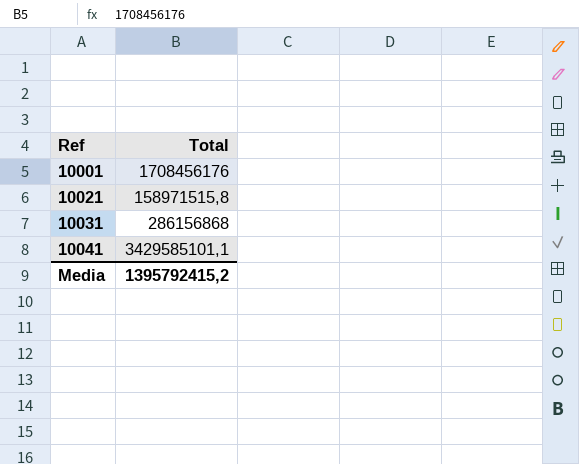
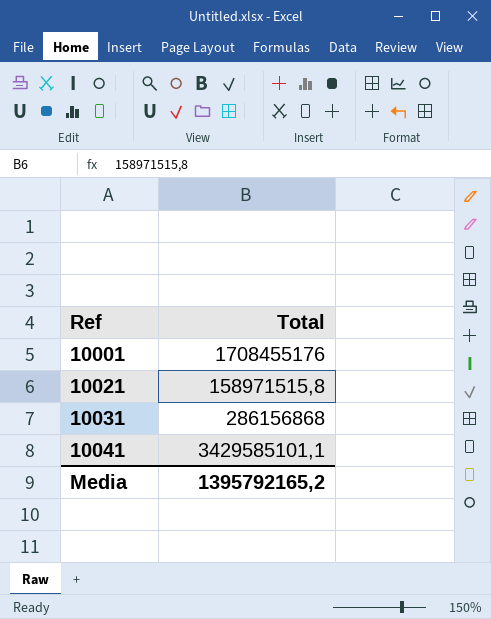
10001 | Total: 1708456176 -> 1708455176
Media | Total: 1395792415,2 -> 1395792165,2

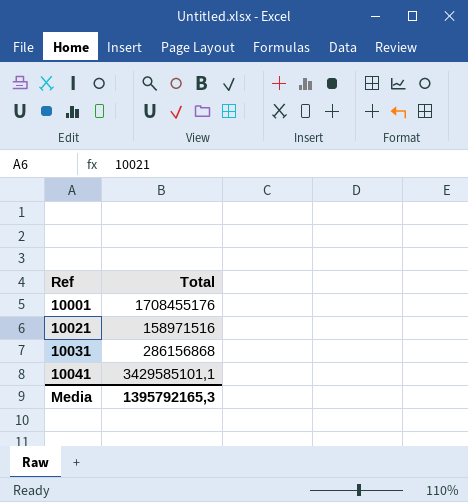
10021 | Total: 158971515,8 -> 158971516
Media | Total: 1395792165,2 -> 1395792165,3

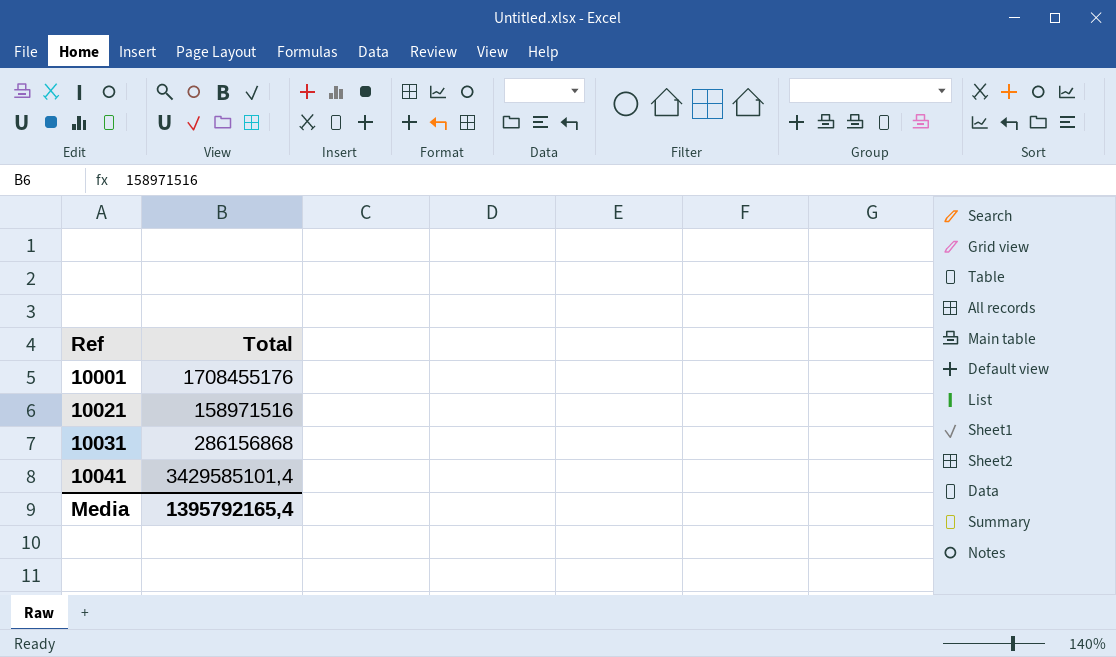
10041 | Total: 3429585101,1 -> 3429585101,4
Media | Total: 1395792165,3 -> 1395792165,4

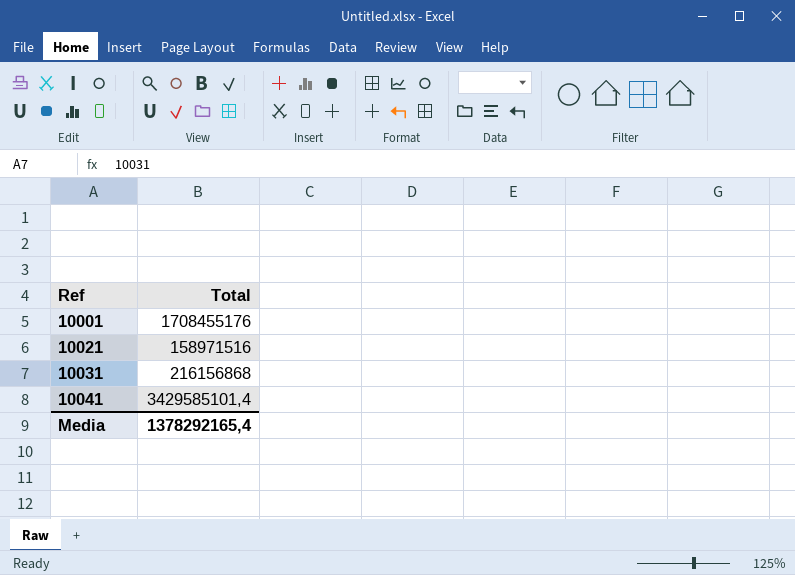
10031 | Total: 286156868 -> 216156868
Media | Total: 1395792165,4 -> 1378292165,4

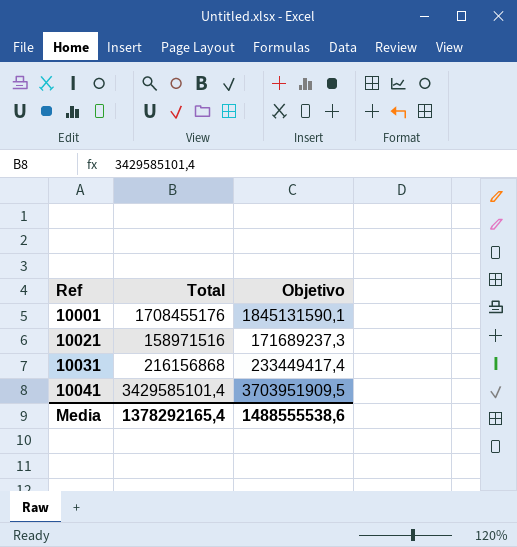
column Objetivo | formula: none -> [Total] * 1,08

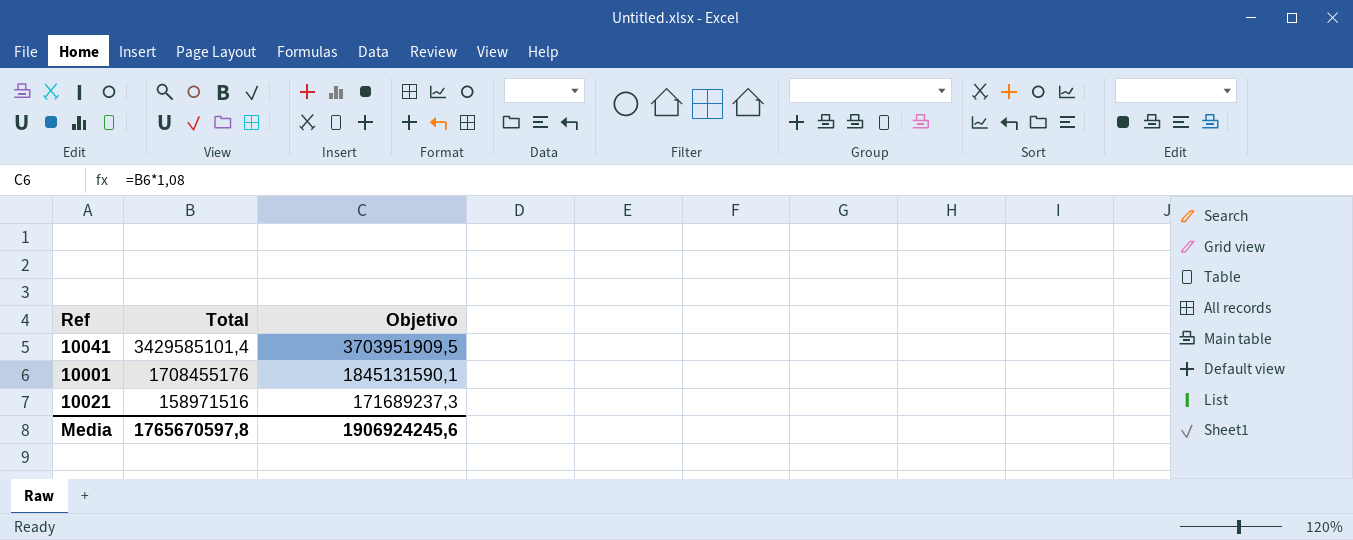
row order: Ref ascending -> Total descending
row 10031: 216156868 | 233449417,4 -> none
Media | Total: 1378292165,4 -> 1765670597,8
Media | Objetivo: 1488555538,6 -> 1906924245,6

